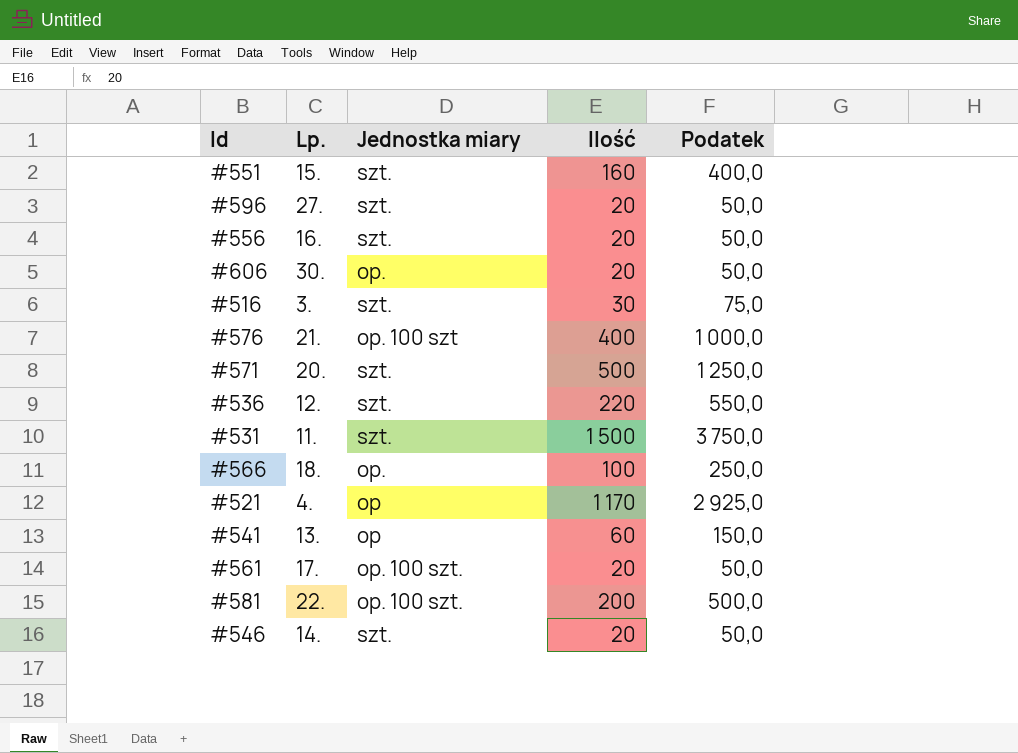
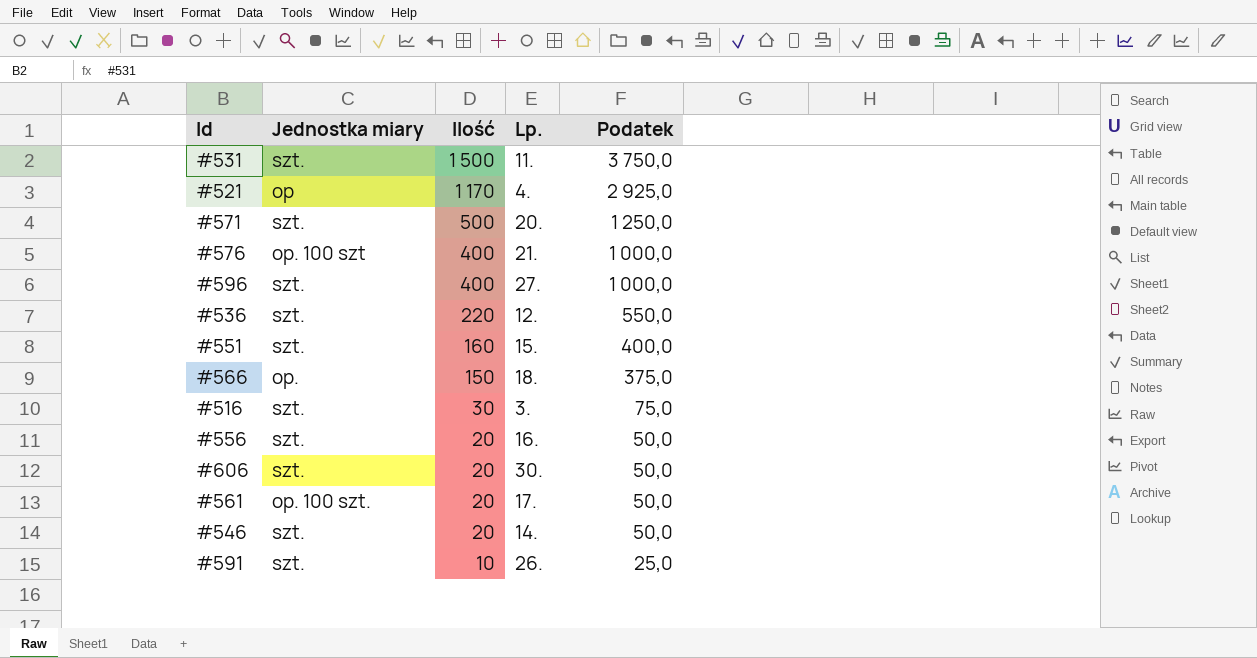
row order: none -> Ilość descending
column Lp. | position: 2 -> 4
row #541: 13. | op | 60 | 150,0 -> none
row #581: 22. | op. 100 szt. | 200 | 500,0 -> none
#596 | Ilość: 20 -> 400
#596 | Podatek: 50,0 -> 1 000,0
#566 | Ilość: 100 -> 150
#566 | Podatek: 250,0 -> 375,0
#606 | Jednostka miary: op. -> szt.
row #591: none -> szt. | 10 | 26. | 25,0

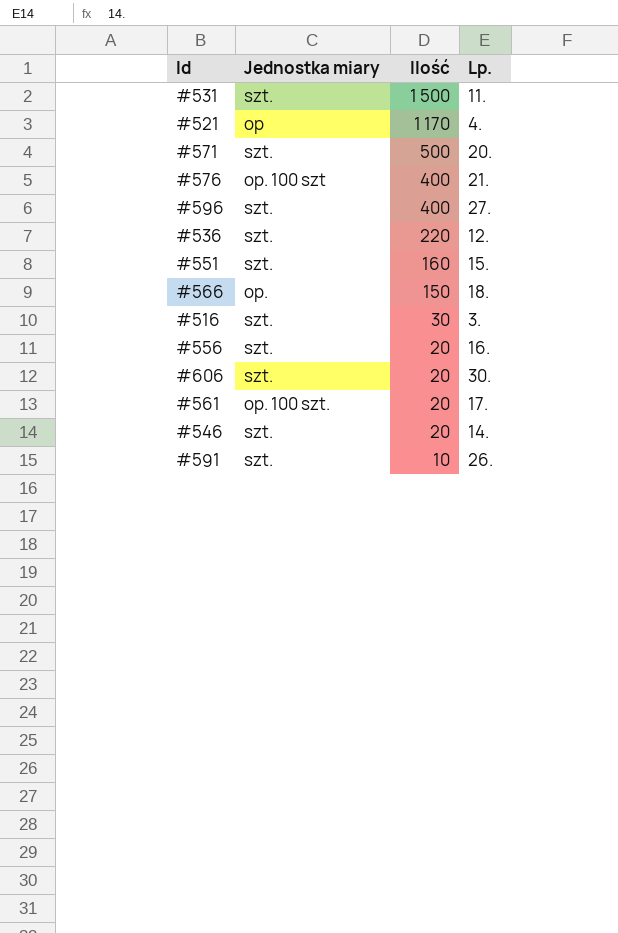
column Podatek | formula: [Ilość] * 2,5 -> none

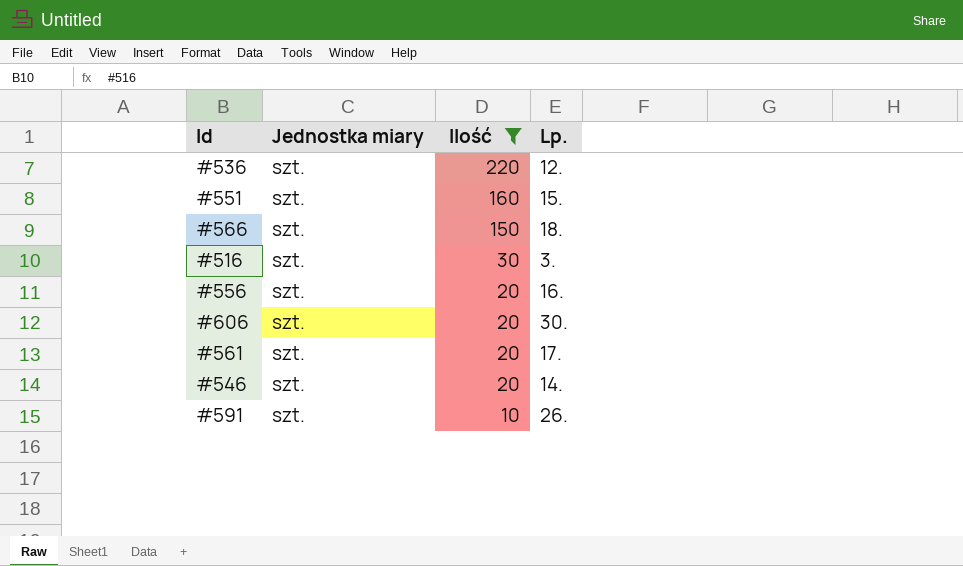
filter: none -> Ilość <= 220
#566 | Jednostka miary: op. -> szt.
#561 | Jednostka miary: op. 100 szt. -> szt.

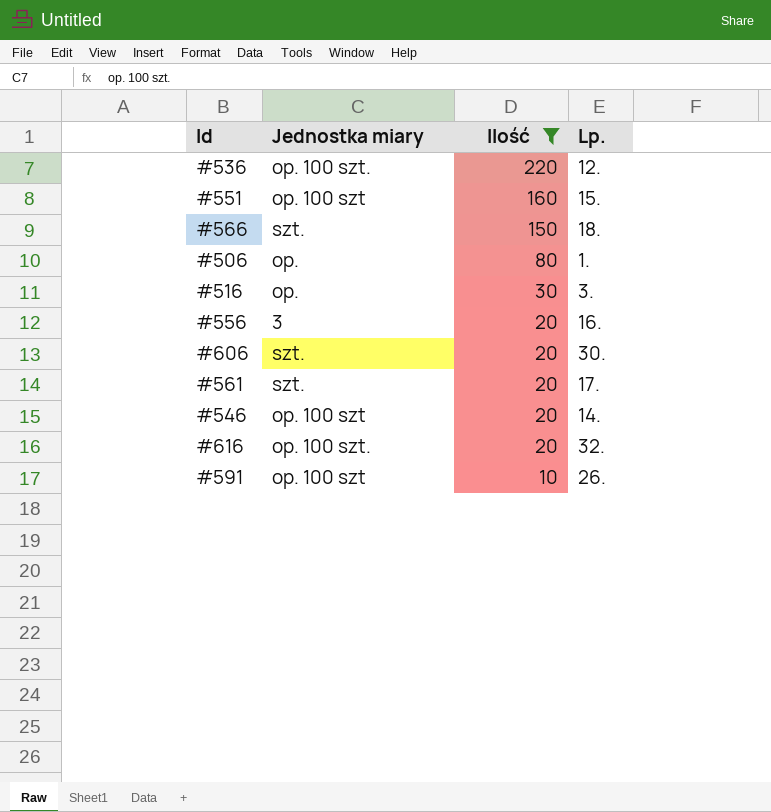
#536 | Jednostka miary: szt. -> op. 100 szt.
#551 | Jednostka miary: szt. -> op. 100 szt
row #506: none -> op. | 80 | 1.
#516 | Jednostka miary: szt. -> op.
#556 | Jednostka miary: szt. -> 3
#546 | Jednostka miary: szt. -> op. 100 szt
row #616: none -> op. 100 szt. | 20 | 32.
#591 | Jednostka miary: szt. -> op. 100 szt

